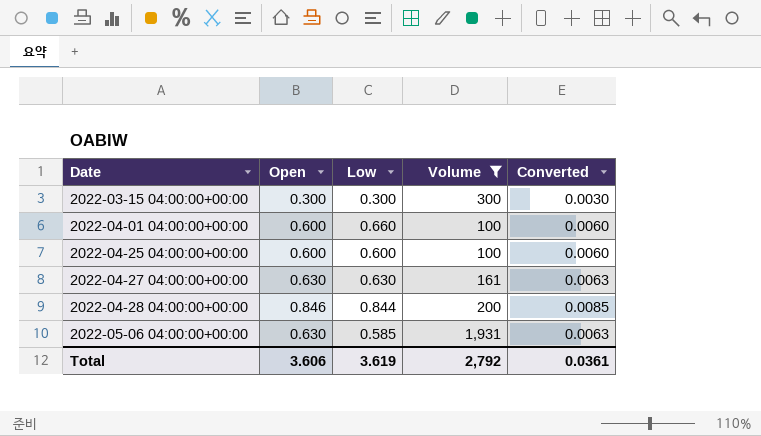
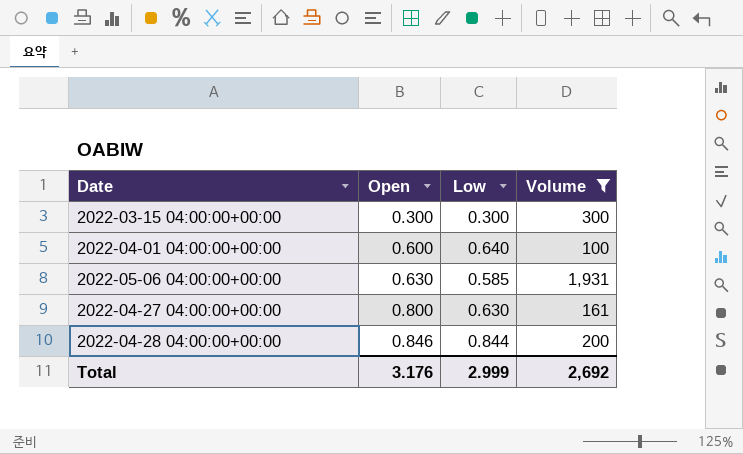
row order: Date ascending -> Open ascending
column Converted | formula: [Open] * 0.01 -> none
row 2022-04-25 04:00:00+00:00: 0.600 | 0.600 | 100 | 0.0060 -> none
2022-04-01 04:00:00+00:00 | Low: 0.660 -> 0.640
2022-04-27 04:00:00+00:00 | Open: 0.630 -> 0.800
Total | Open: 3.606 -> 3.176
Total | Low: 3.619 -> 2.999
Total | Volume: 2,792 -> 2,692

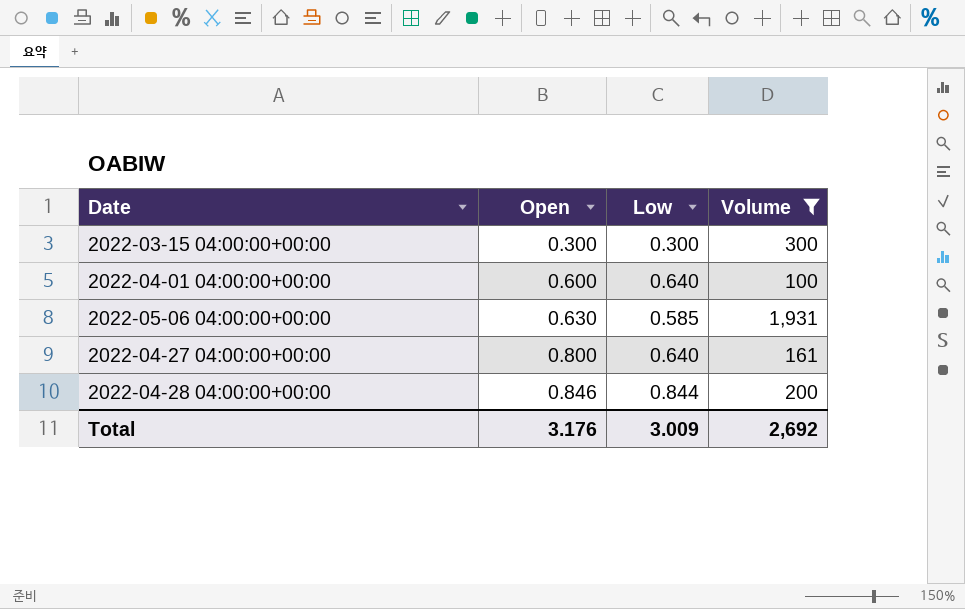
2022-04-27 04:00:00+00:00 | Low: 0.630 -> 0.640
Total | Low: 2.999 -> 3.009

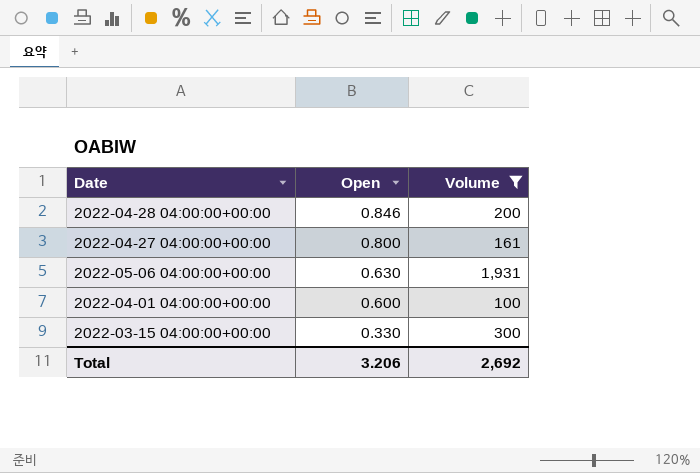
row order: Open ascending -> Open descending
column Low | position: 3 -> none
2022-03-15 04:00:00+00:00 | Open: 0.300 -> 0.330
Total | Open: 3.176 -> 3.206

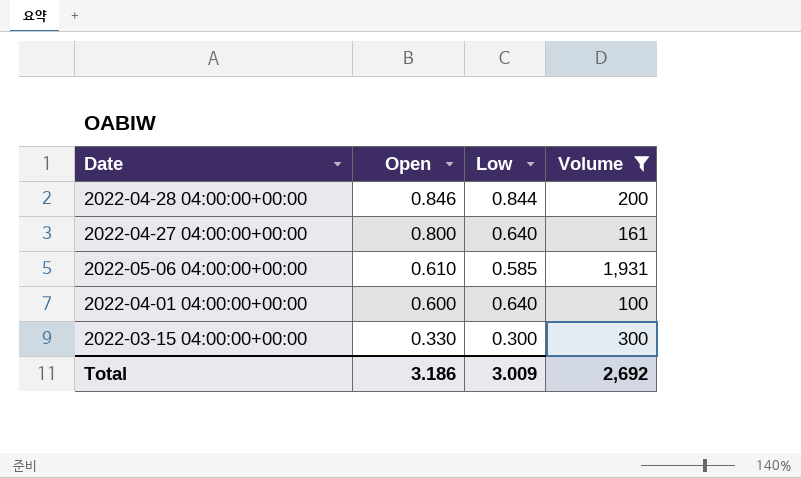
column Low | position: none -> 3
2022-05-06 04:00:00+00:00 | Open: 0.630 -> 0.610
Total | Open: 3.206 -> 3.186

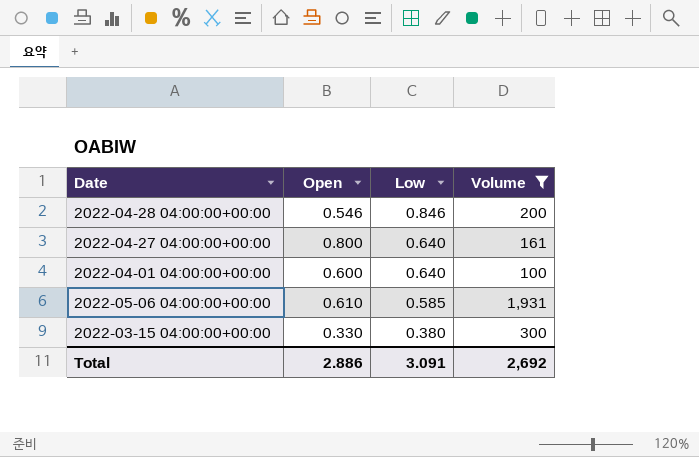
row order: Open descending -> Low descending
2022-04-28 04:00:00+00:00 | Open: 0.846 -> 0.546
2022-04-28 04:00:00+00:00 | Low: 0.844 -> 0.846
2022-03-15 04:00:00+00:00 | Low: 0.300 -> 0.380
Total | Open: 3.186 -> 2.886
Total | Low: 3.009 -> 3.091

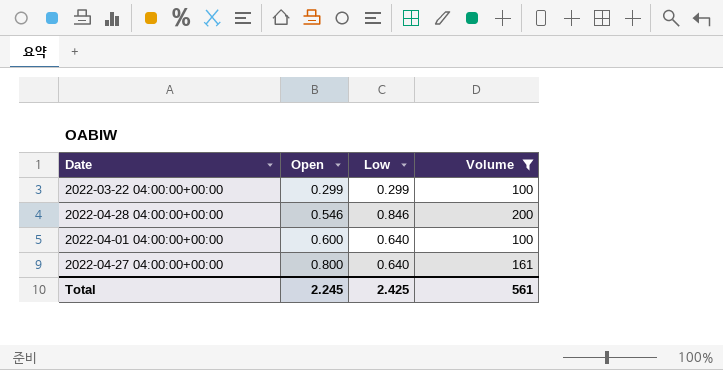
row order: Low descending -> Open ascending
row 2022-05-06 04:00:00+00:00: 0.610 | 0.585 | 1,931 -> none
row 2022-03-15 04:00:00+00:00: 0.330 | 0.380 | 300 -> none
row 2022-03-22 04:00:00+00:00: none -> 0.299 | 0.299 | 100
Total | Open: 2.886 -> 2.245
Total | Low: 3.091 -> 2.425
Total | Volume: 2,692 -> 561

